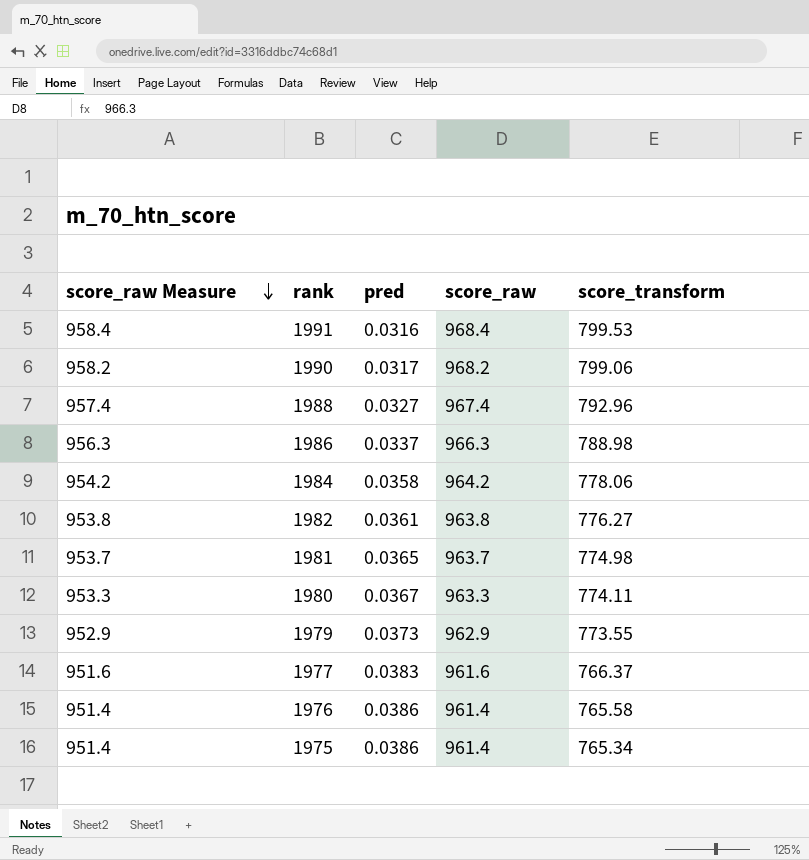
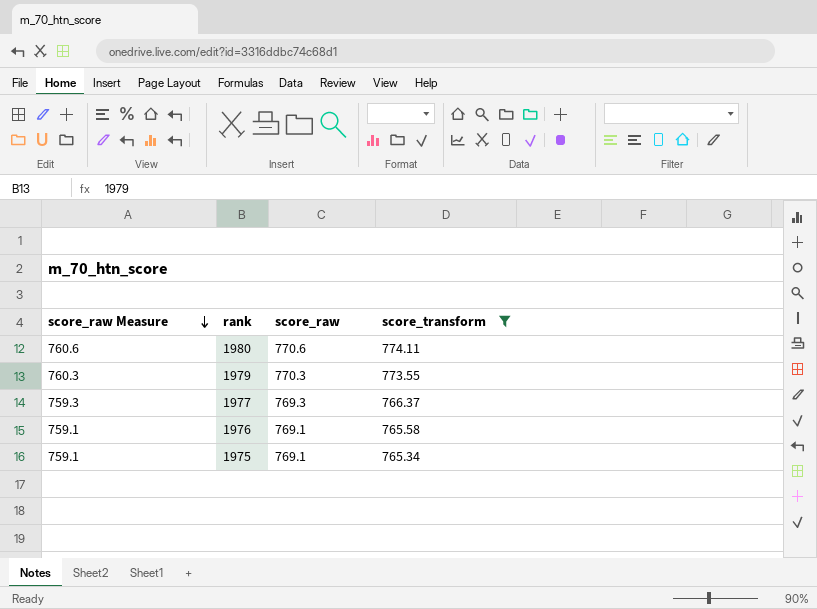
filter: none -> score_transform <= 774.11
column pred | position: 3 -> none
1980 | score_raw Measure: 953.3 -> 760.6
1980 | score_raw: 963.3 -> 770.6
1979 | score_raw Measure: 952.9 -> 760.3
1979 | score_raw: 962.9 -> 770.3
1977 | score_raw Measure: 951.6 -> 759.3
1977 | score_raw: 961.6 -> 769.3
1976 | score_raw Measure: 951.4 -> 759.1
1976 | score_raw: 961.4 -> 769.1
1975 | score_raw Measure: 951.4 -> 759.1
1975 | score_raw: 961.4 -> 769.1

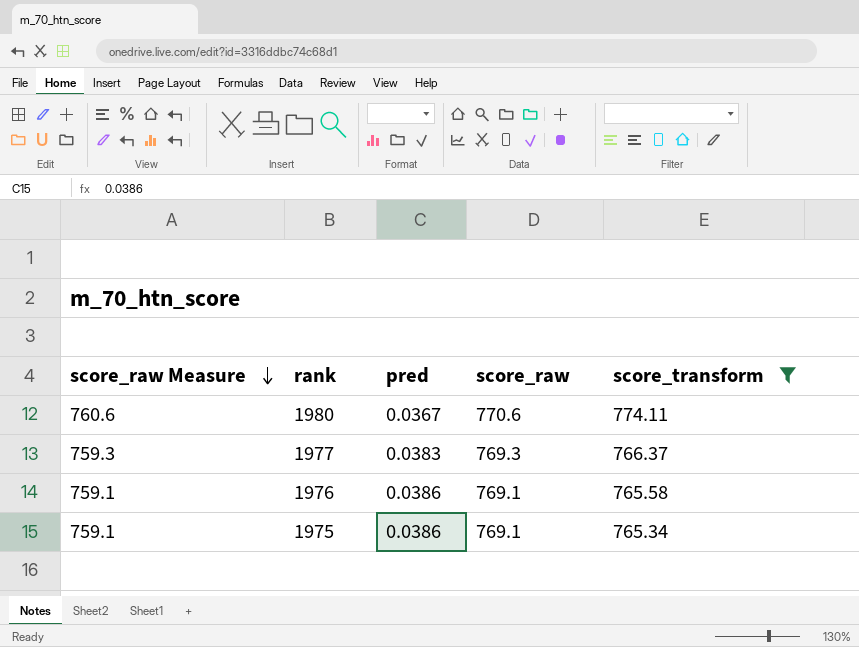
column pred | position: none -> 3
row 1979: 760.3 | 770.3 | 773.55 -> none

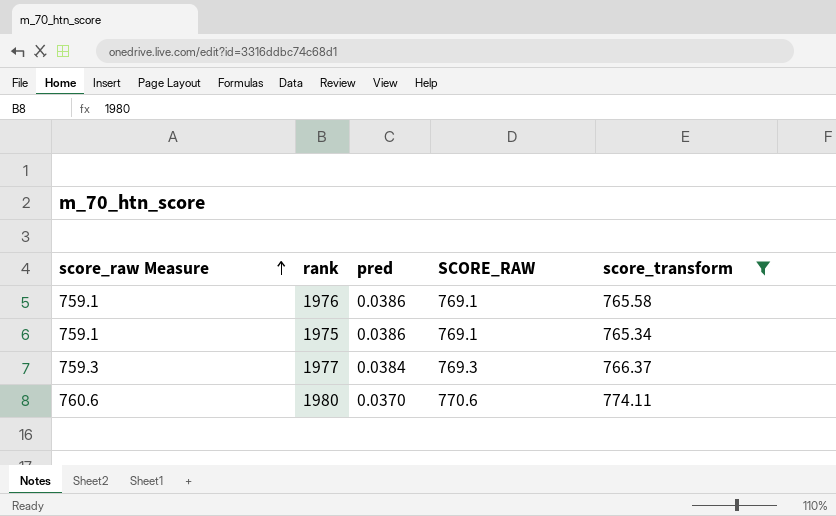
row order: score_raw Measure descending -> score_raw Measure ascending
column name: score_raw -> SCORE_RAW
1977 | pred: 0.0383 -> 0.0384
1980 | pred: 0.0367 -> 0.0370

